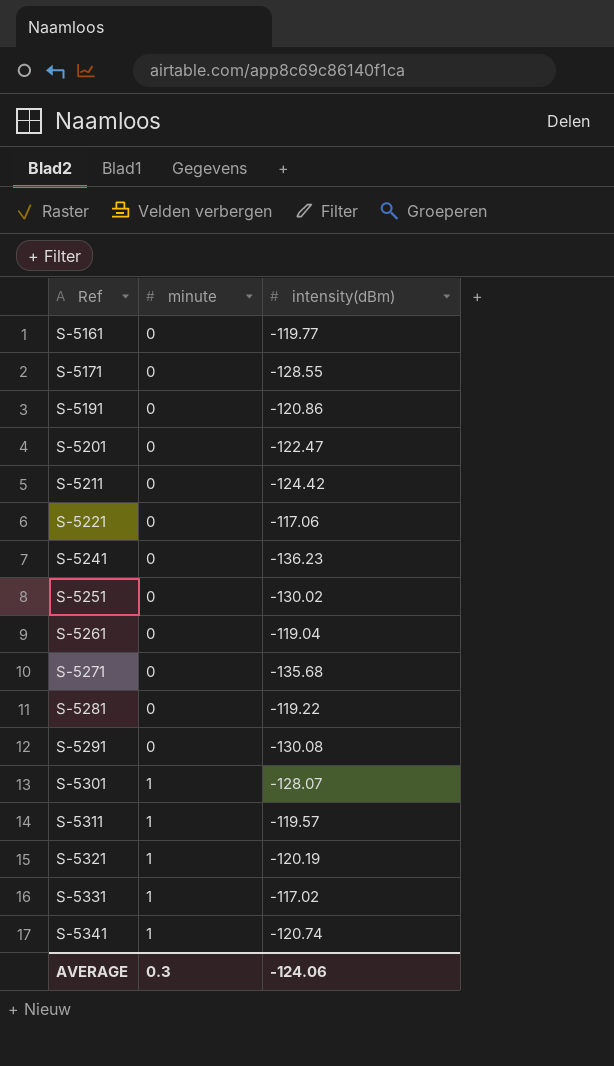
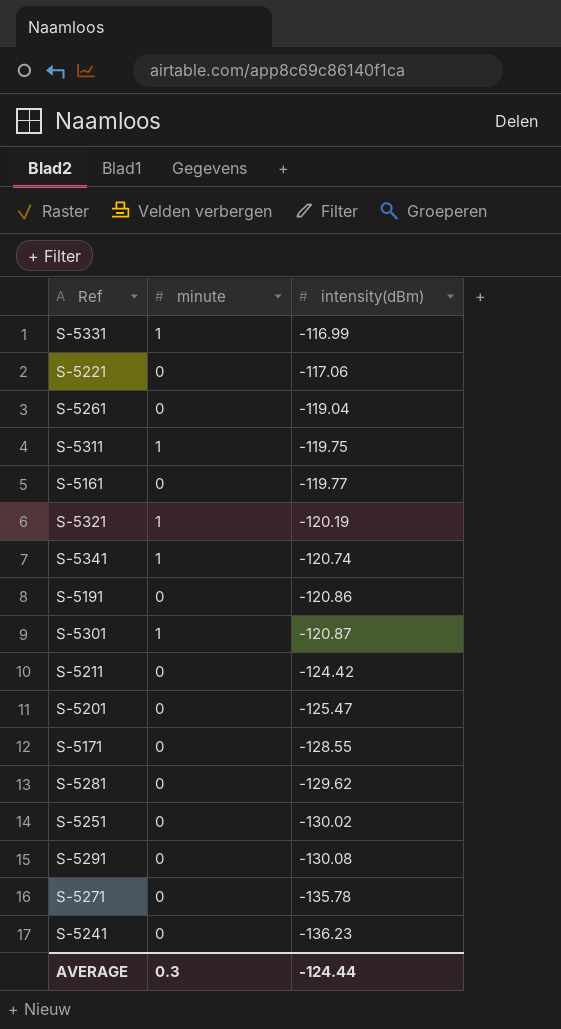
row order: Ref ascending -> intensity(dBm) descending
S-5331 | intensity(dBm): -117.02 -> -116.99
S-5311 | intensity(dBm): -119.57 -> -119.75
S-5301 | intensity(dBm): -128.07 -> -120.87
S-5201 | intensity(dBm): -122.47 -> -125.47
S-5281 | intensity(dBm): -119.22 -> -129.62
S-5271 | intensity(dBm): -135.68 -> -135.78
AVERAGE | intensity(dBm): -124.06 -> -124.44

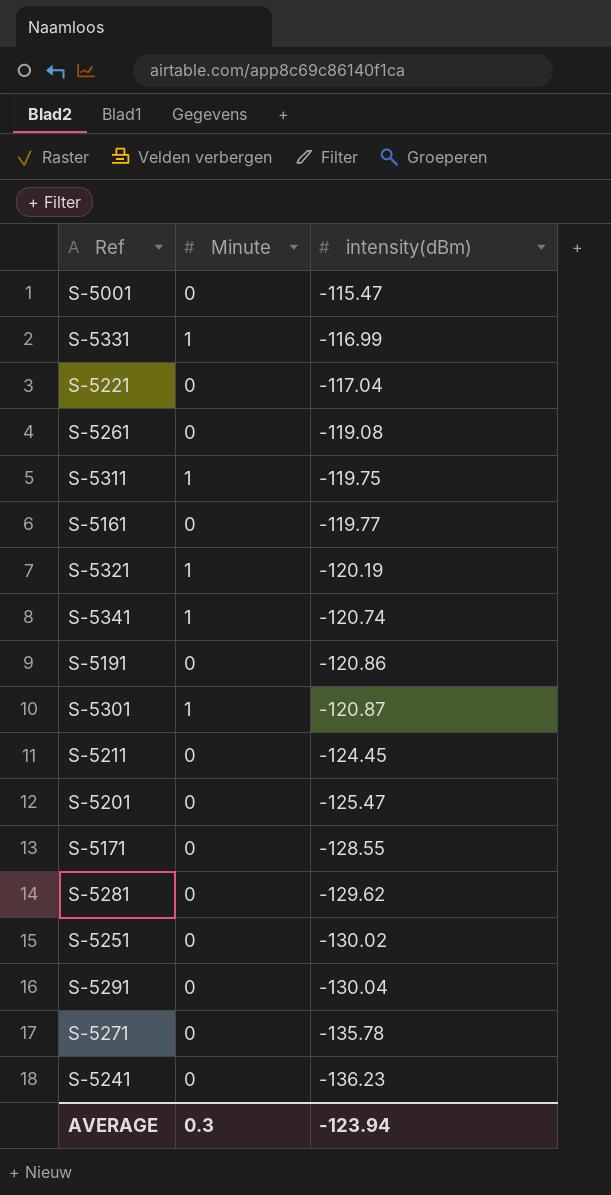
column name: minute -> Minute
row S-5001: none -> 0 | -115.47
S-5221 | intensity(dBm): -117.06 -> -117.04
S-5261 | intensity(dBm): -119.04 -> -119.08
S-5211 | intensity(dBm): -124.42 -> -124.45
S-5291 | intensity(dBm): -130.08 -> -130.04
AVERAGE | intensity(dBm): -124.44 -> -123.94

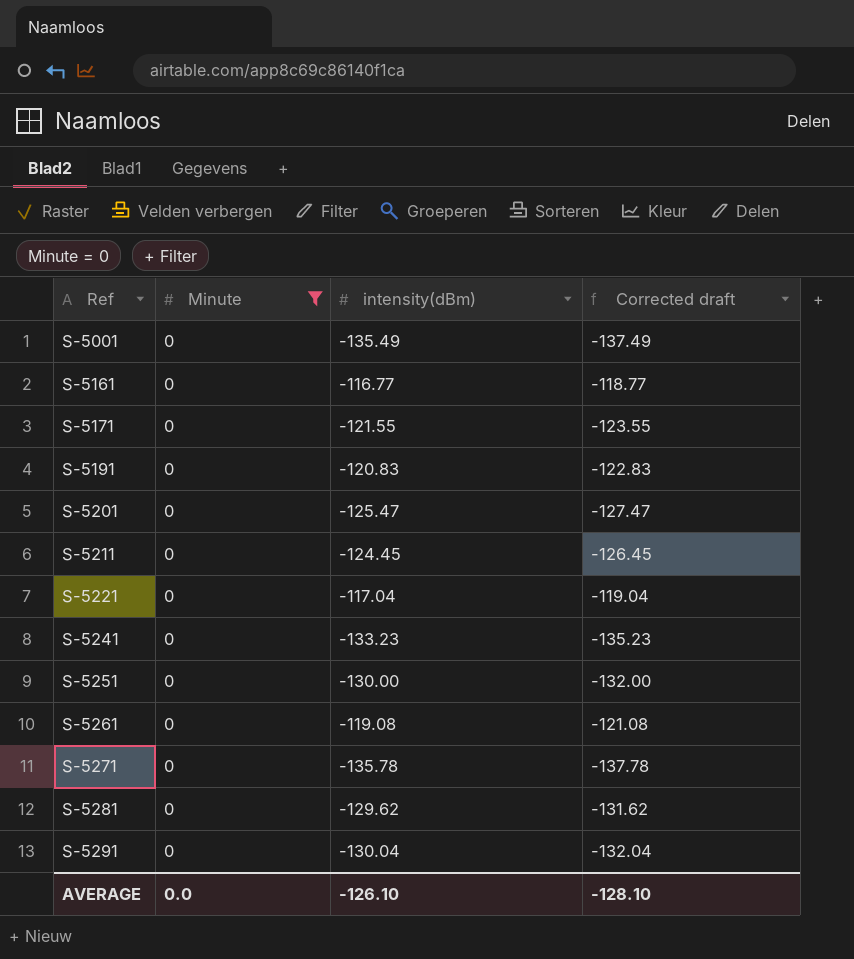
filter: none -> Minute = 0
row order: intensity(dBm) descending -> Ref ascending
column Corrected draft | formula: none -> [intensity(dBm)] - 2
S-5001 | intensity(dBm): -115.47 -> -135.49
S-5161 | intensity(dBm): -119.77 -> -116.77
S-5171 | intensity(dBm): -128.55 -> -121.55
S-5191 | intensity(dBm): -120.86 -> -120.83
S-5241 | intensity(dBm): -136.23 -> -133.23
S-5251 | intensity(dBm): -130.02 -> -130.00
AVERAGE | Minute: 0.3 -> 0.0
AVERAGE | intensity(dBm): -123.94 -> -126.10

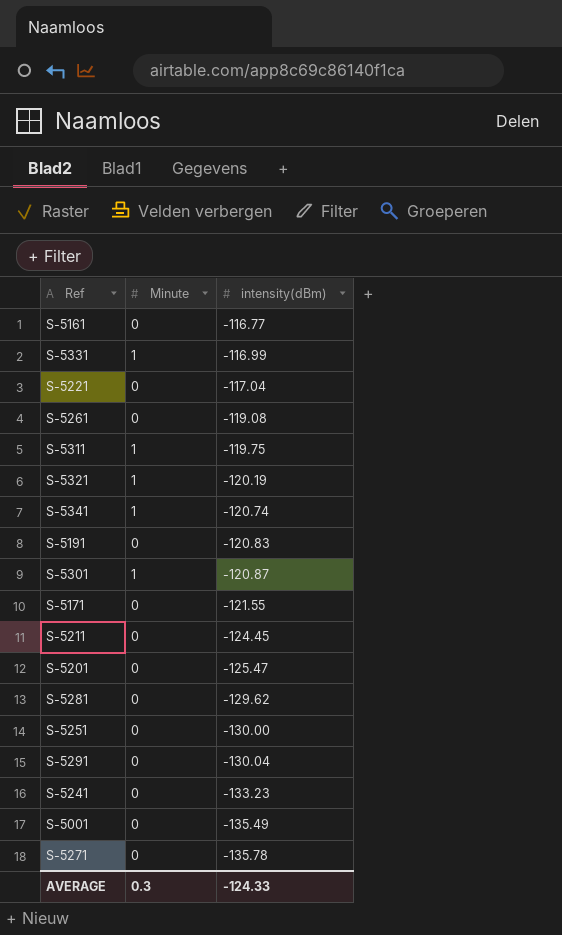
filter: Minute = 0 -> none
row order: Ref ascending -> intensity(dBm) descending
column Corrected draft | formula: [intensity(dBm)] - 2 -> none
AVERAGE | Minute: 0.0 -> 0.3
AVERAGE | intensity(dBm): -126.10 -> -124.33

